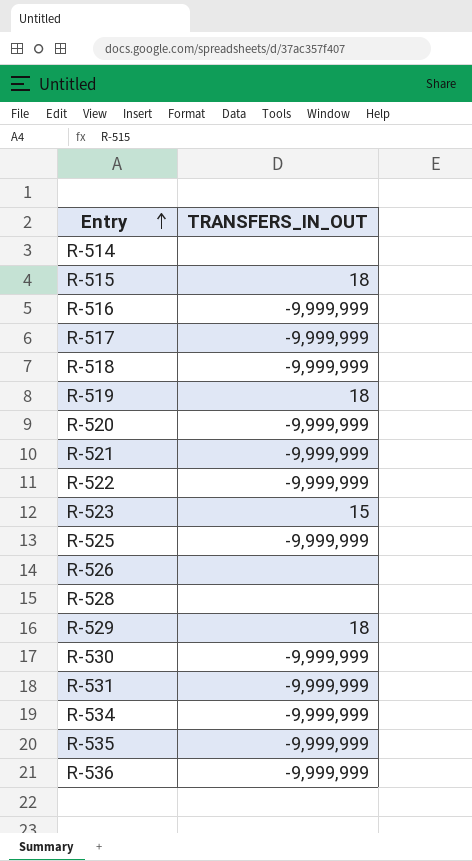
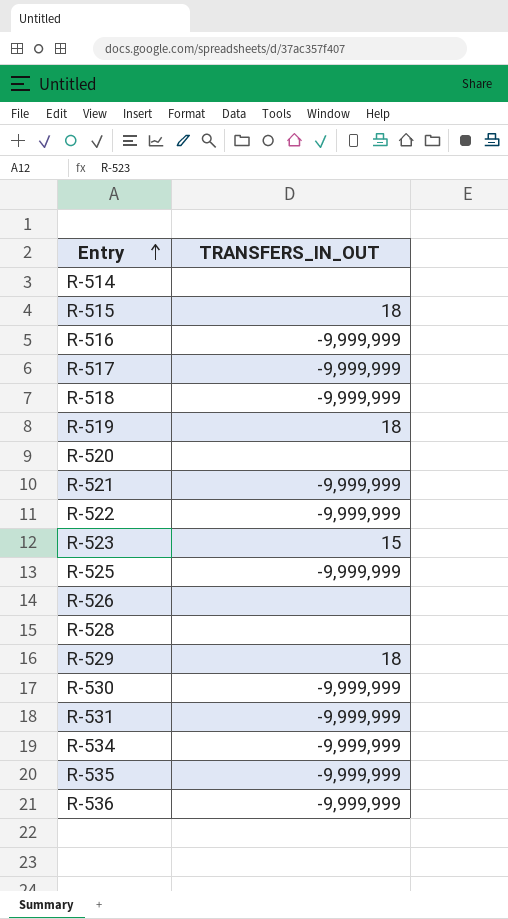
R-520 | TRANSFERS_IN_OUT: -9,999,999 -> none

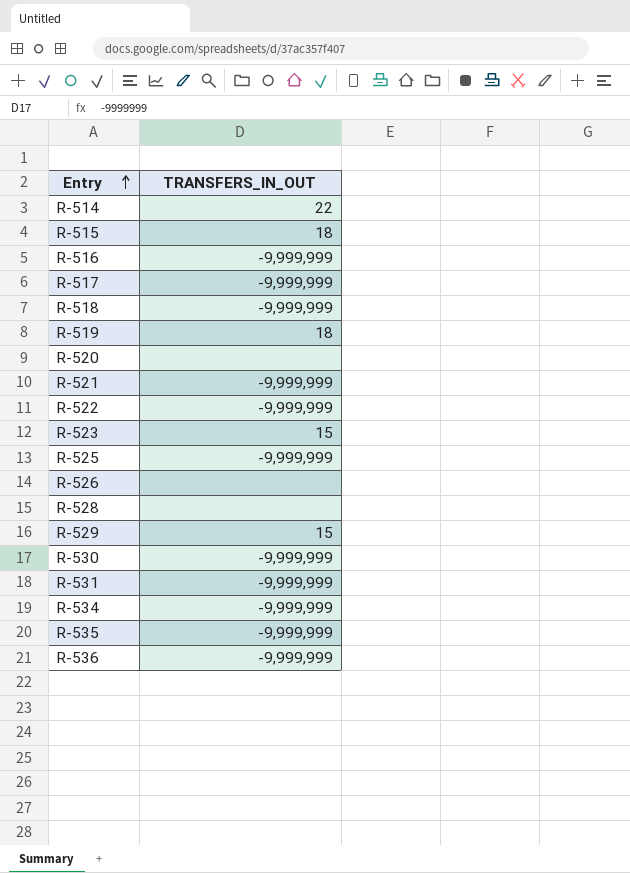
R-514 | TRANSFERS_IN_OUT: none -> 22
R-529 | TRANSFERS_IN_OUT: 18 -> 15

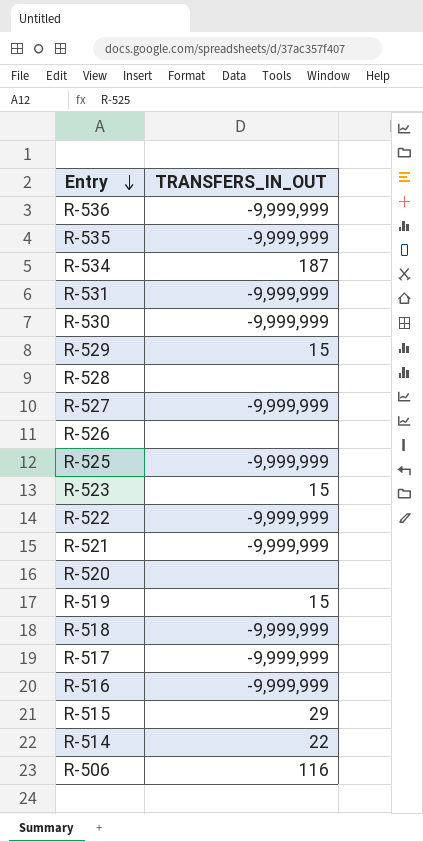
row order: Entry ascending -> Entry descending
R-534 | TRANSFERS_IN_OUT: -9,999,999 -> 187
row R-527: none -> -9,999,999
R-519 | TRANSFERS_IN_OUT: 18 -> 15
R-515 | TRANSFERS_IN_OUT: 18 -> 29
row R-506: none -> 116

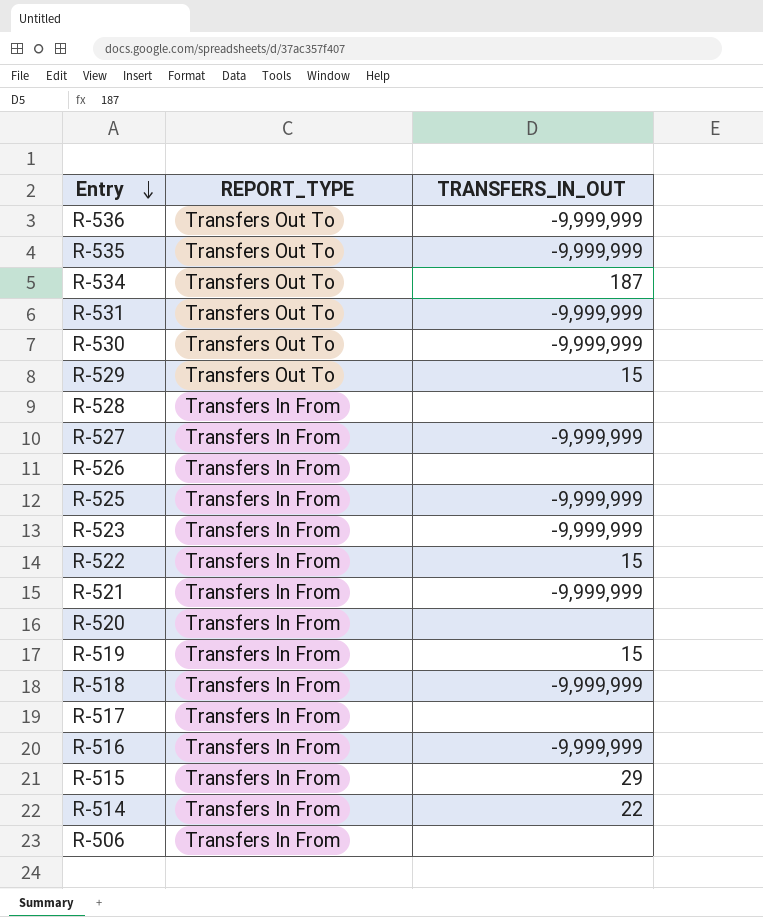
column REPORT_TYPE | position: none -> 2
R-523 | TRANSFERS_IN_OUT: 15 -> -9,999,999
R-522 | TRANSFERS_IN_OUT: -9,999,999 -> 15
R-517 | TRANSFERS_IN_OUT: -9,999,999 -> none
R-506 | TRANSFERS_IN_OUT: 116 -> none

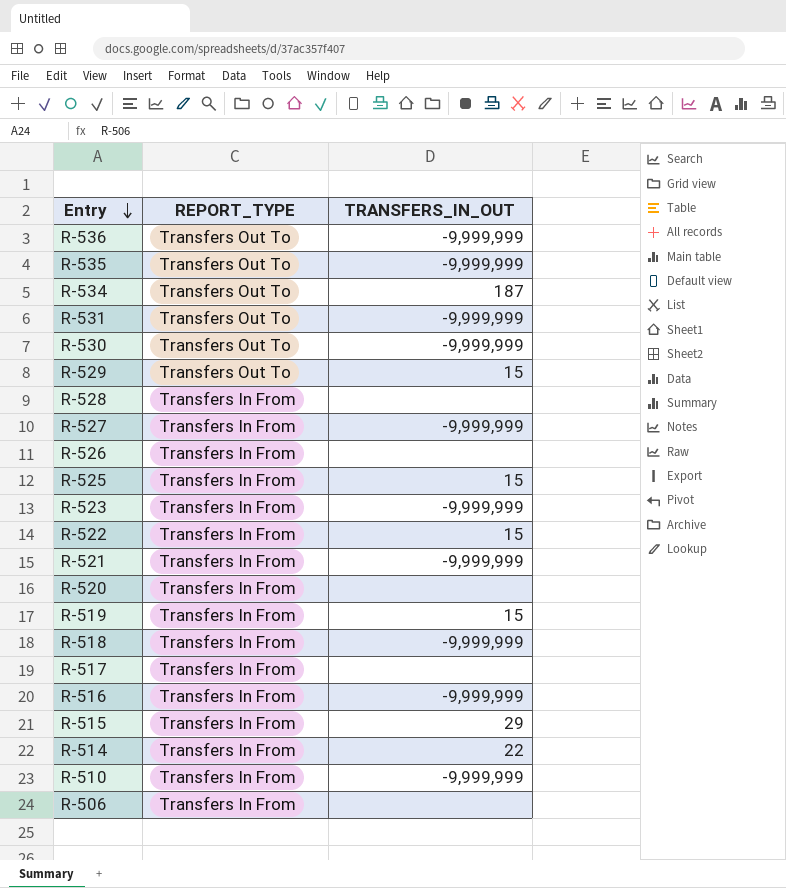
R-525 | TRANSFERS_IN_OUT: -9,999,999 -> 15
row R-510: none -> Transfers In From | -9,999,999

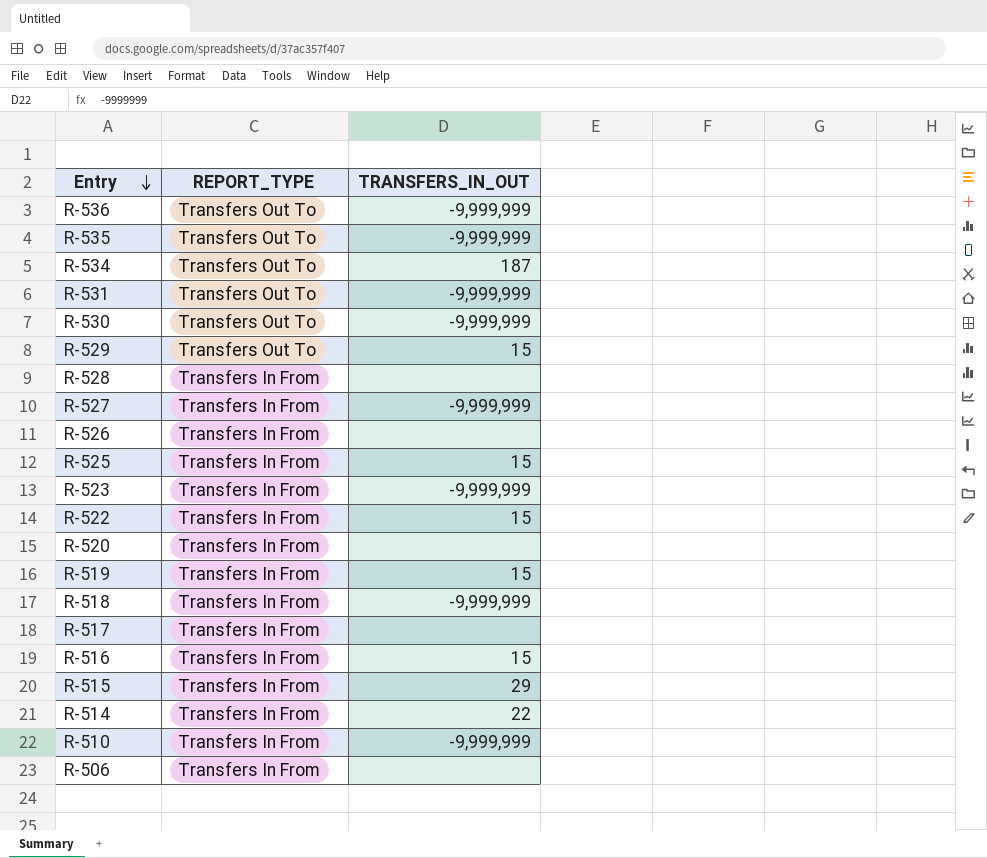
row R-521: Transfers In From | -9,999,999 -> none
R-516 | TRANSFERS_IN_OUT: -9,999,999 -> 15

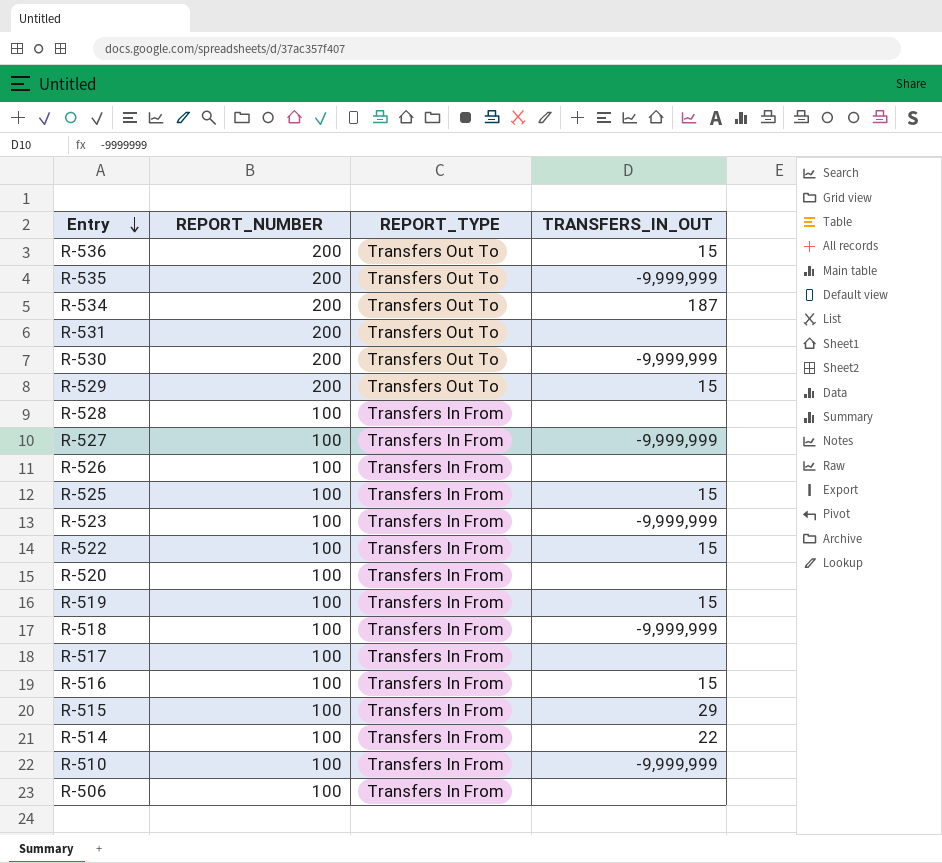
column REPORT_NUMBER | position: none -> 2
R-536 | TRANSFERS_IN_OUT: -9,999,999 -> 15
R-531 | TRANSFERS_IN_OUT: -9,999,999 -> none

